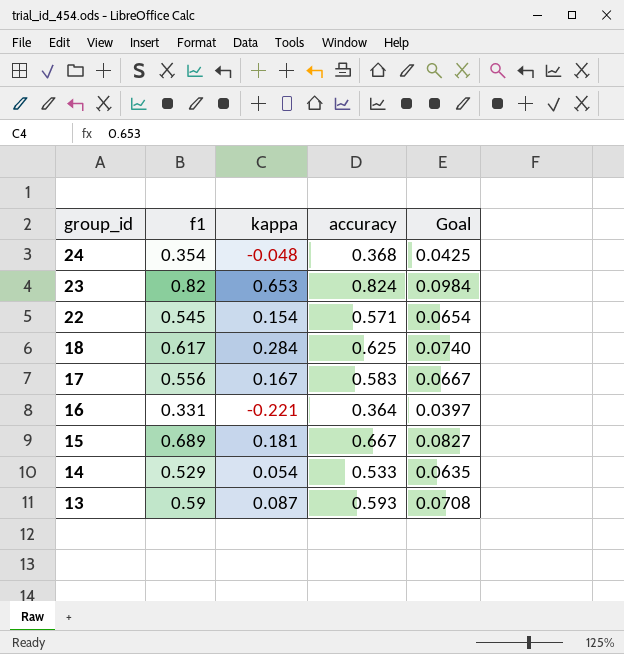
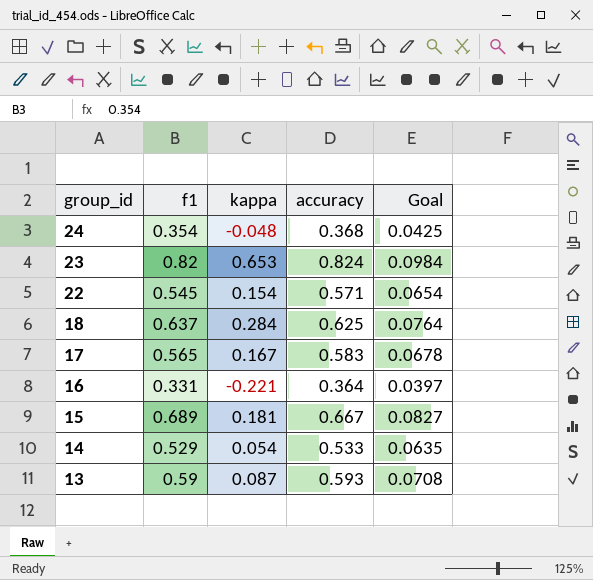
18 | f1: 0.617 -> 0.637
18 | Goal: 0.0740 -> 0.0764
17 | f1: 0.556 -> 0.565
17 | Goal: 0.0667 -> 0.0678

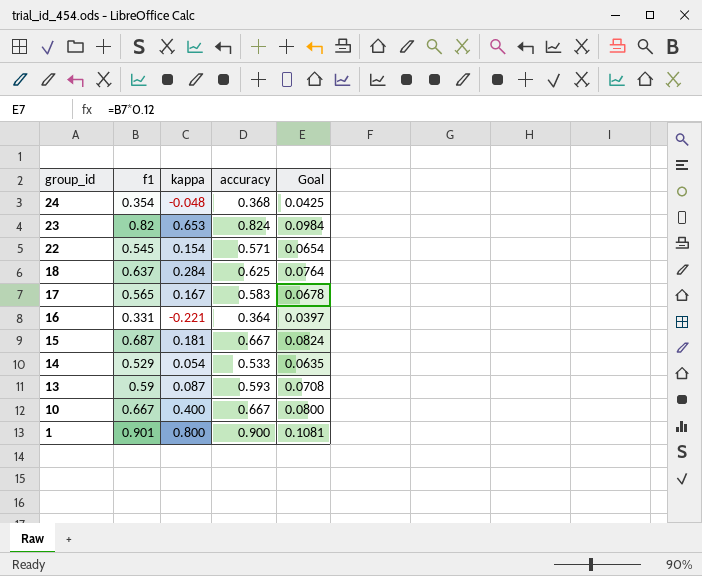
15 | f1: 0.689 -> 0.687
15 | Goal: 0.0827 -> 0.0824
row 10: none -> 0.667 | 0.400 | 0.667 | 0.0800
row 1: none -> 0.901 | 0.800 | 0.900 | 0.1081

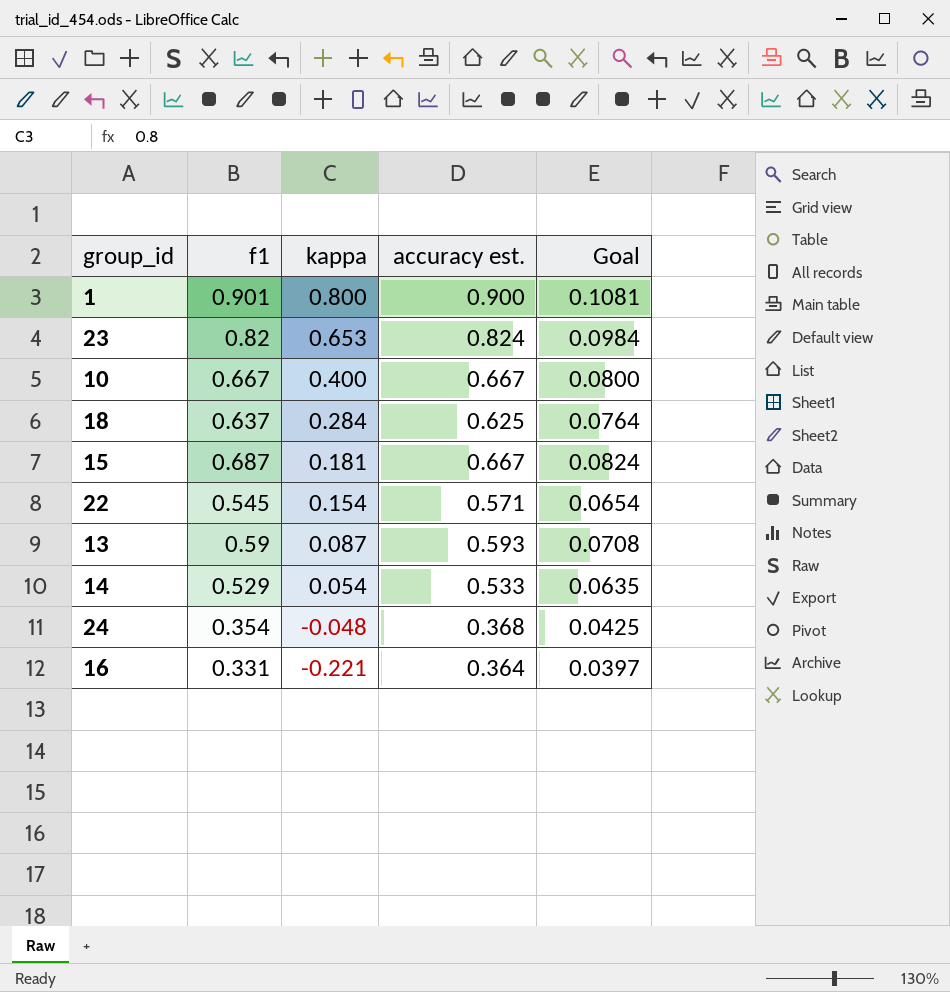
row order: group_id descending -> kappa descending
column name: accuracy -> accuracy est.
row 17: 0.565 | 0.167 | 0.583 | 0.0678 -> none

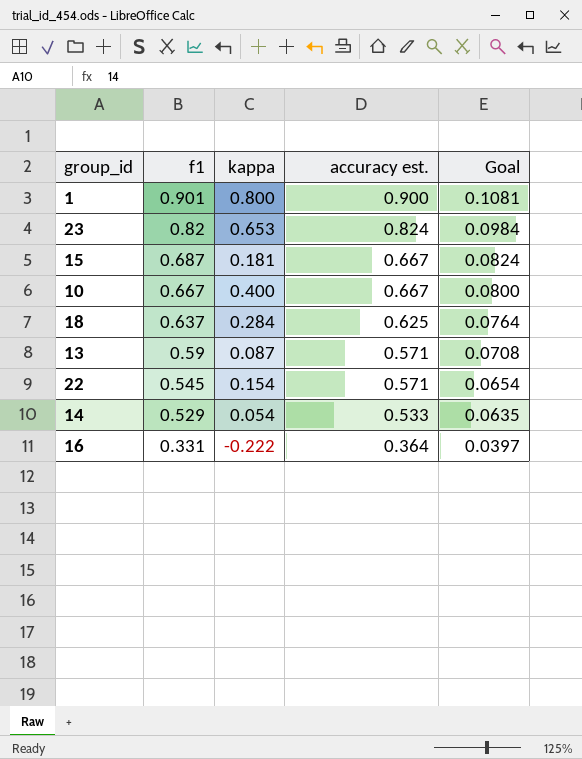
row order: kappa descending -> f1 descending
row 24: 0.354 | -0.048 | 0.368 | 0.0425 -> none
13 | accuracy est.: 0.593 -> 0.571
16 | kappa: -0.221 -> -0.222

